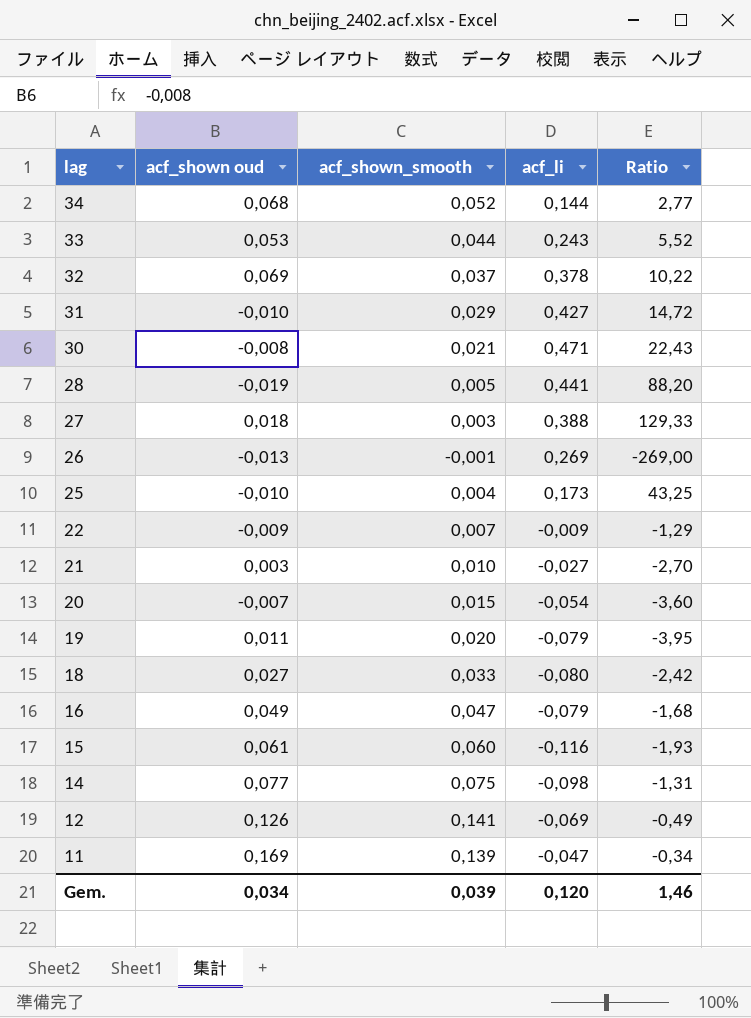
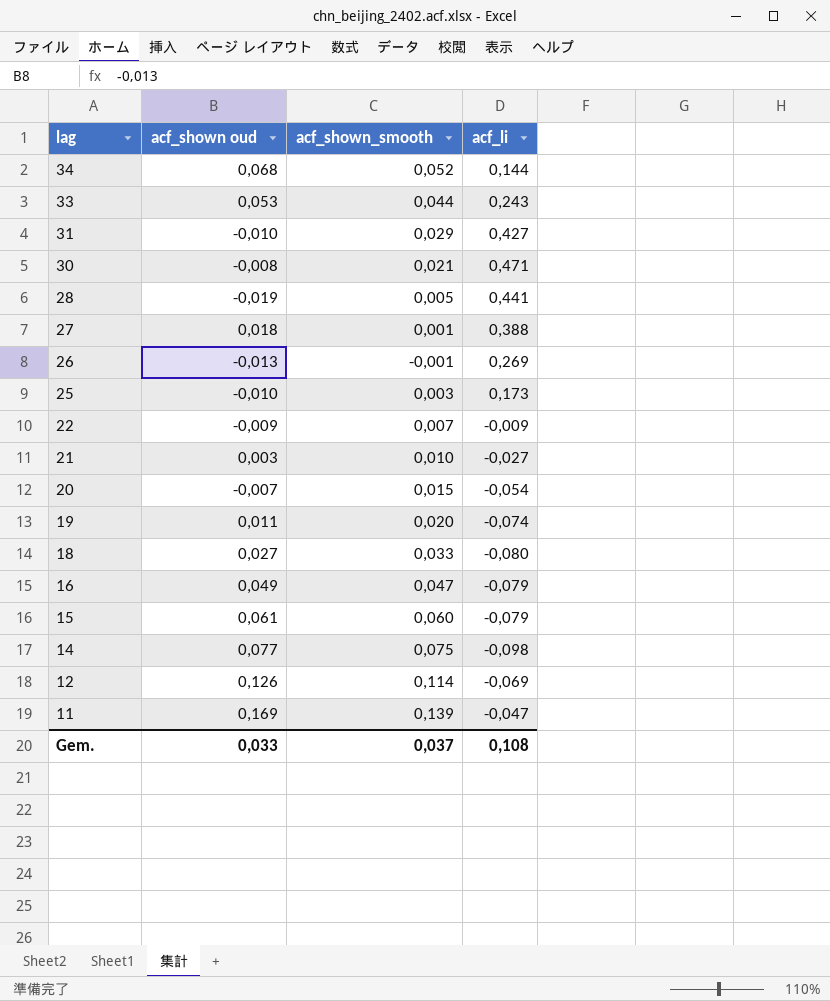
column Ratio | formula: [acf_li] / [acf_shown_smooth] -> none
row 32: 0,069 | 0,037 | 0,378 | 10,22 -> none
27 | acf_shown_smooth: 0,003 -> 0,001
25 | acf_shown_smooth: 0,004 -> 0,003
19 | acf_li: -0,079 -> -0,074
15 | acf_li: -0,116 -> -0,079
12 | acf_shown_smooth: 0,141 -> 0,114
Gem. | acf_shown oud: 0,034 -> 0,033
Gem. | acf_shown_smooth: 0,039 -> 0,037
Gem. | acf_li: 0,120 -> 0,108

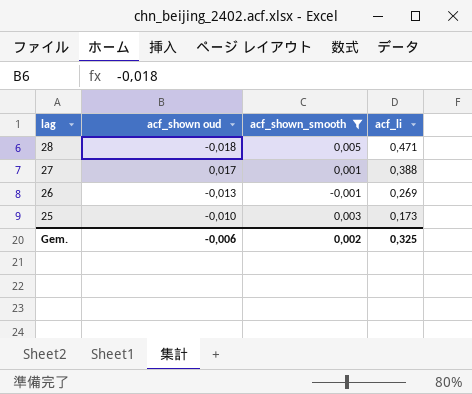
filter: none -> acf_shown_smooth <= 0,005
28 | acf_shown oud: -0,019 -> -0,018
28 | acf_li: 0,441 -> 0,471
27 | acf_shown oud: 0,018 -> 0,017
Gem. | acf_shown oud: 0,033 -> -0,006
Gem. | acf_shown_smooth: 0,037 -> 0,002
Gem. | acf_li: 0,108 -> 0,325

